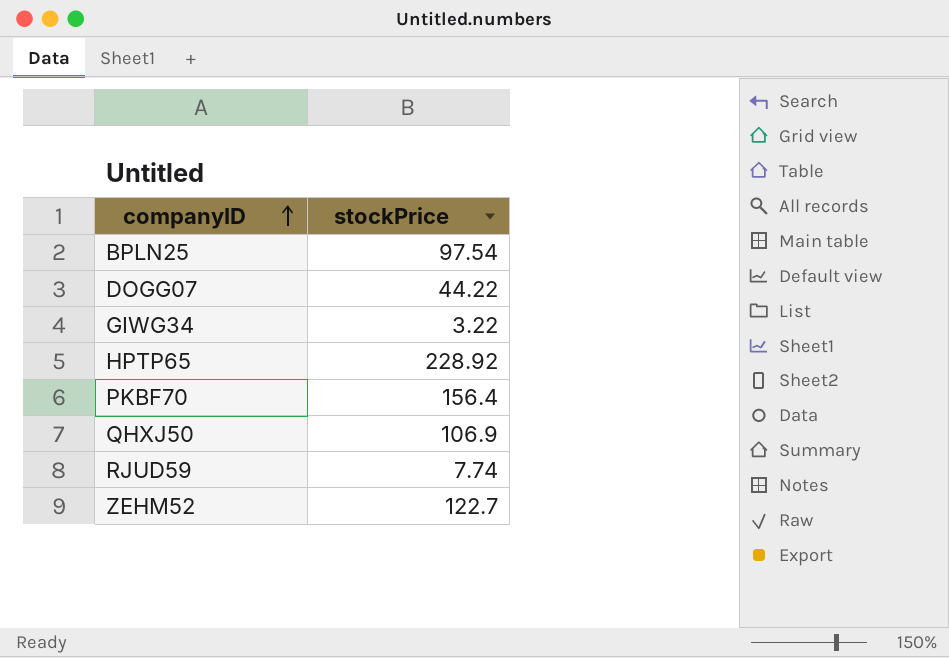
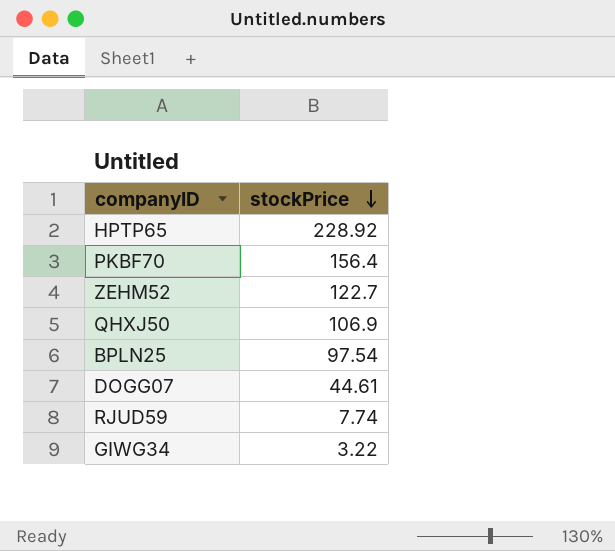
row order: companyID ascending -> stockPrice descending
DOGG07 | stockPrice: 44.22 -> 44.61

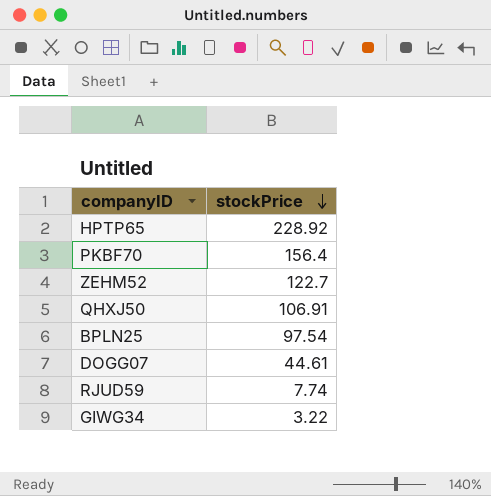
QHXJ50 | stockPrice: 106.9 -> 106.91

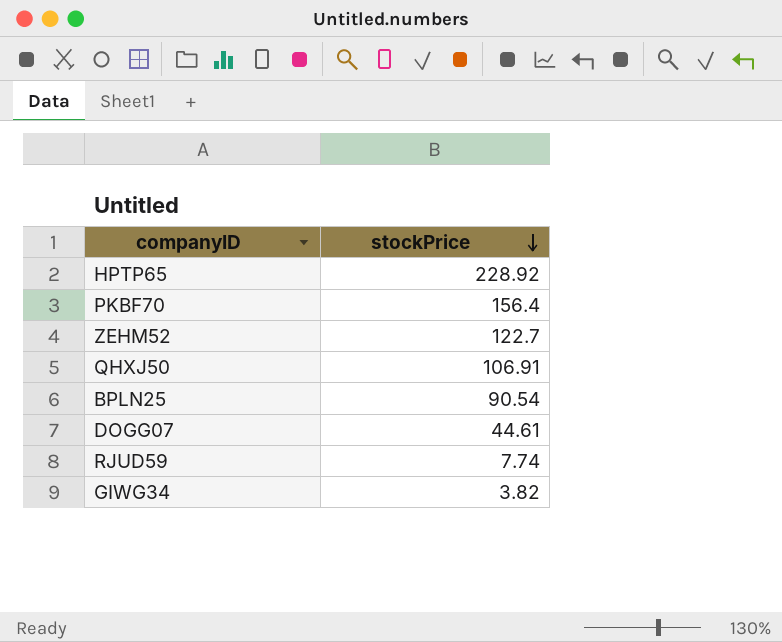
BPLN25 | stockPrice: 97.54 -> 90.54
GIWG34 | stockPrice: 3.22 -> 3.82

